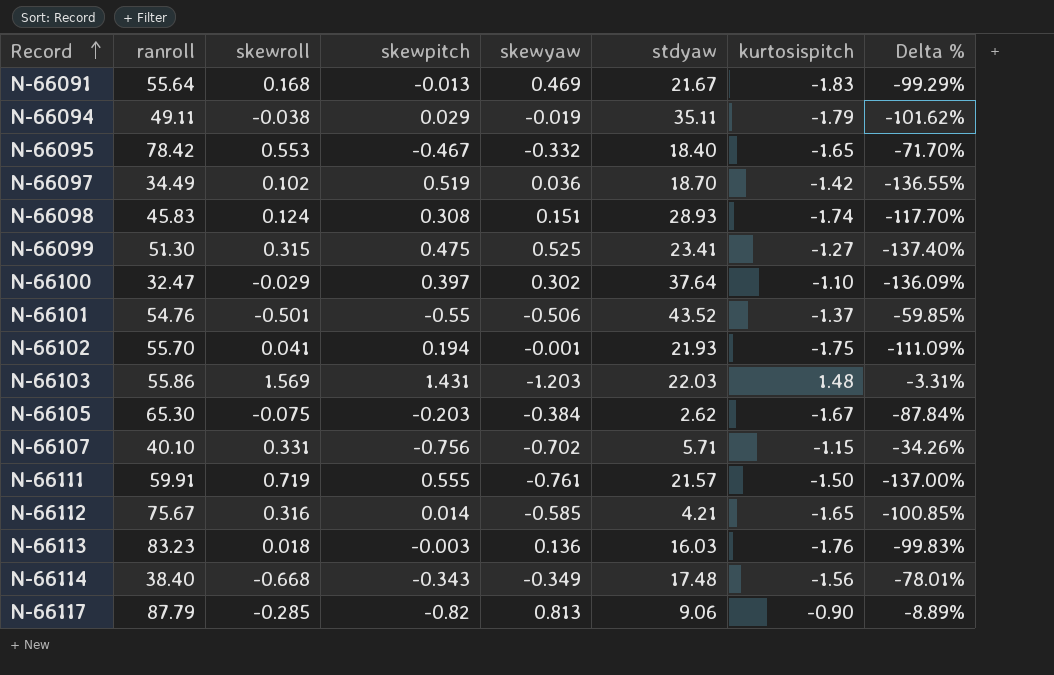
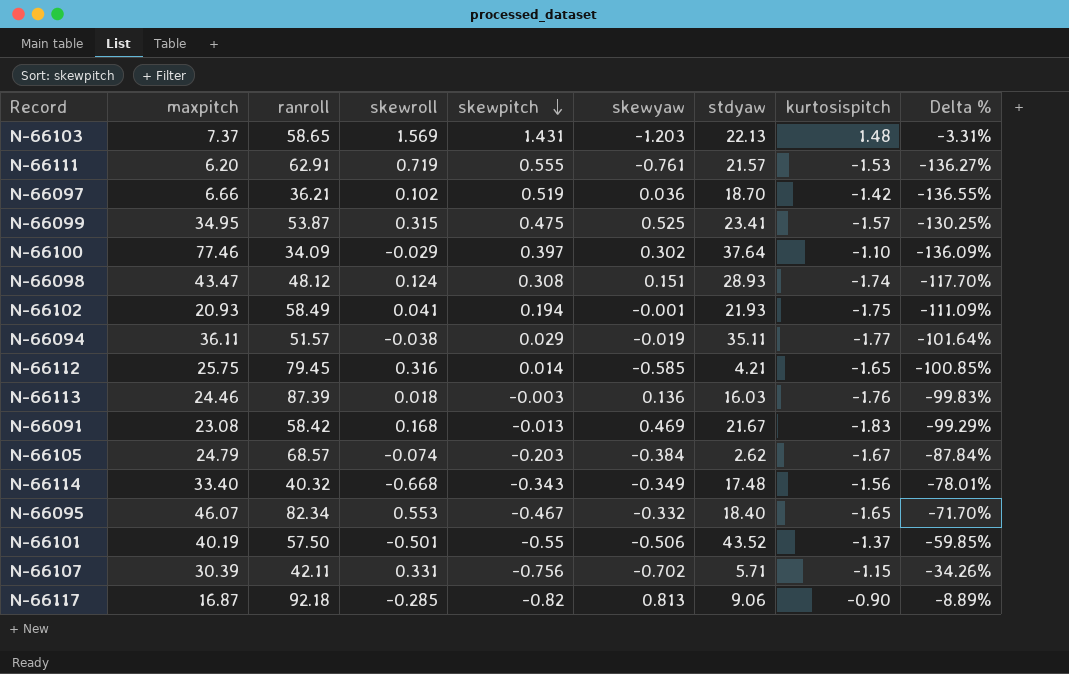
row order: Record ascending -> skewpitch descending
column maxpitch | position: none -> 2
N-66103 | ranroll: 55.86 -> 58.65
N-66103 | stdyaw: 22.03 -> 22.13
N-66111 | ranroll: 59.91 -> 62.91
N-66111 | kurtosispitch: -1.50 -> -1.53
N-66111 | Delta %: -137.00% -> -136.27%
N-66097 | ranroll: 34.49 -> 36.21
N-66099 | ranroll: 51.30 -> 53.87
N-66099 | kurtosispitch: -1.27 -> -1.57
N-66099 | Delta %: -137.40% -> -130.25%
N-66100 | ranroll: 32.47 -> 34.09
N-66098 | ranroll: 45.83 -> 48.12
N-66102 | ranroll: 55.70 -> 58.49
N-66094 | ranroll: 49.11 -> 51.57
N-66094 | kurtosispitch: -1.79 -> -1.77
N-66094 | Delta %: -101.62% -> -101.64%
N-66112 | ranroll: 75.67 -> 79.45
N-66113 | ranroll: 83.23 -> 87.39
N-66091 | ranroll: 55.64 -> 58.42
N-66105 | ranroll: 65.30 -> 68.57
N-66105 | skewroll: -0.075 -> -0.074
N-66114 | ranroll: 38.40 -> 40.32
N-66095 | ranroll: 78.42 -> 82.34
N-66101 | ranroll: 54.76 -> 57.50
N-66107 | ranroll: 40.10 -> 42.11
N-66117 | ranroll: 87.79 -> 92.18

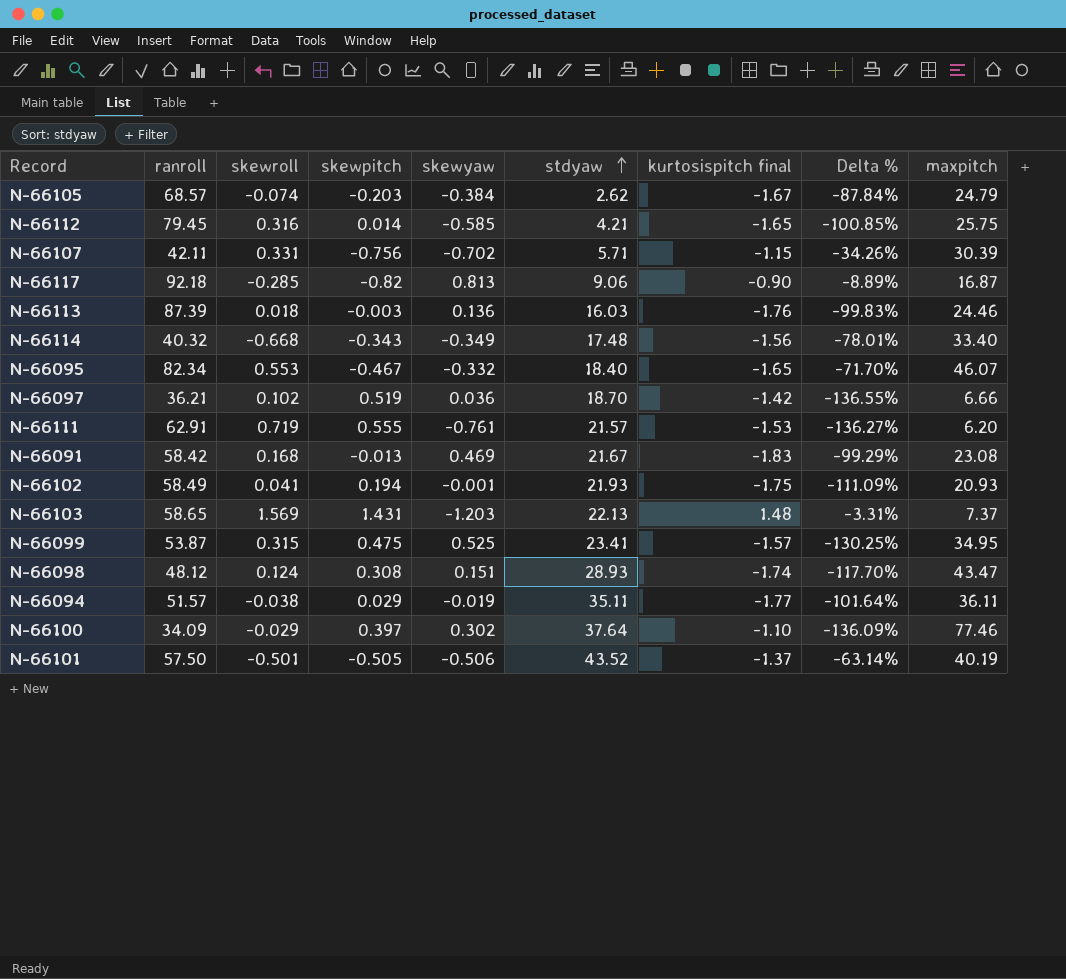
row order: skewpitch descending -> stdyaw ascending
column name: kurtosispitch -> kurtosispitch final
column maxpitch | position: 2 -> 9
N-66101 | skewpitch: -0.55 -> -0.505
N-66101 | Delta %: -59.85% -> -63.14%

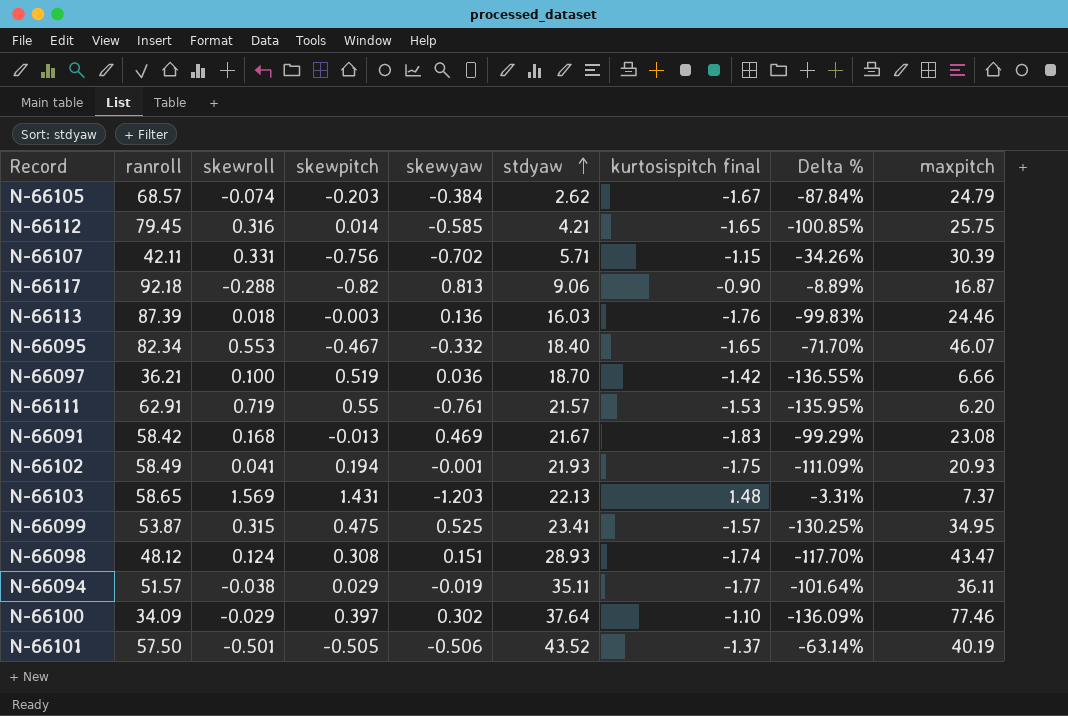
row N-66114: 40.32 | -0.668 | -0.343 | -0.349 | 17.48 | -1.56 | -78.01% | 33.40 -> none
N-66117 | skewroll: -0.285 -> -0.288
N-66097 | skewroll: 0.102 -> 0.100
N-66111 | skewpitch: 0.555 -> 0.55
N-66111 | Delta %: -136.27% -> -135.95%

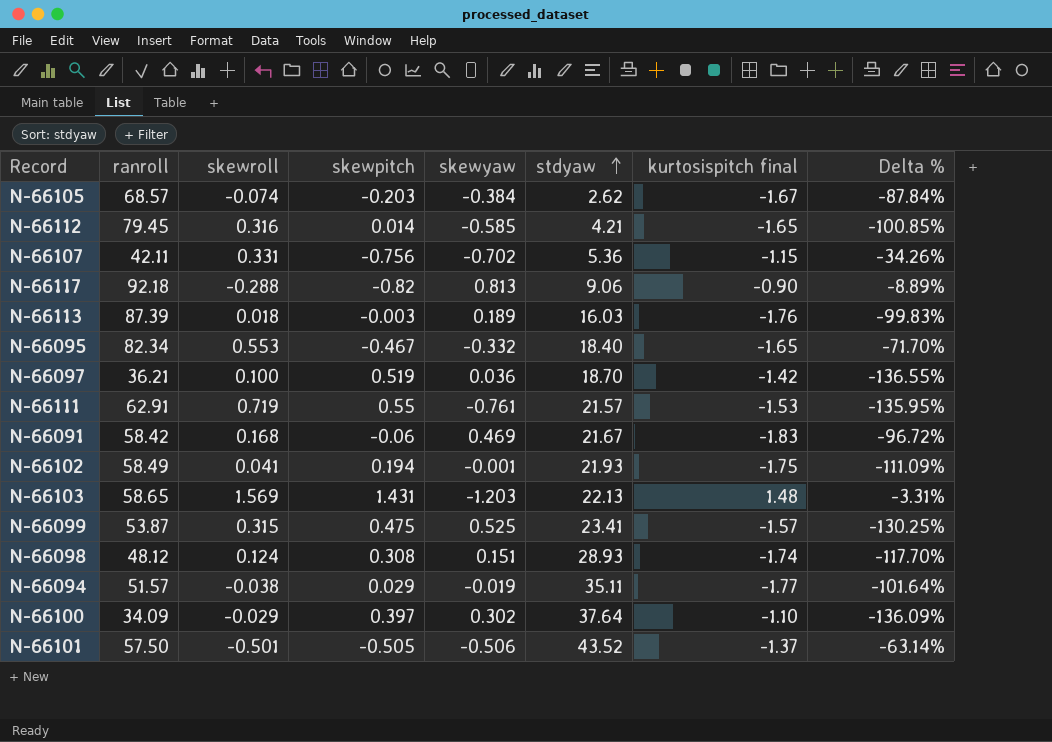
column maxpitch | position: 9 -> none
N-66107 | stdyaw: 5.71 -> 5.36
N-66113 | skewyaw: 0.136 -> 0.189
N-66091 | skewpitch: -0.013 -> -0.06
N-66091 | Delta %: -99.29% -> -96.72%

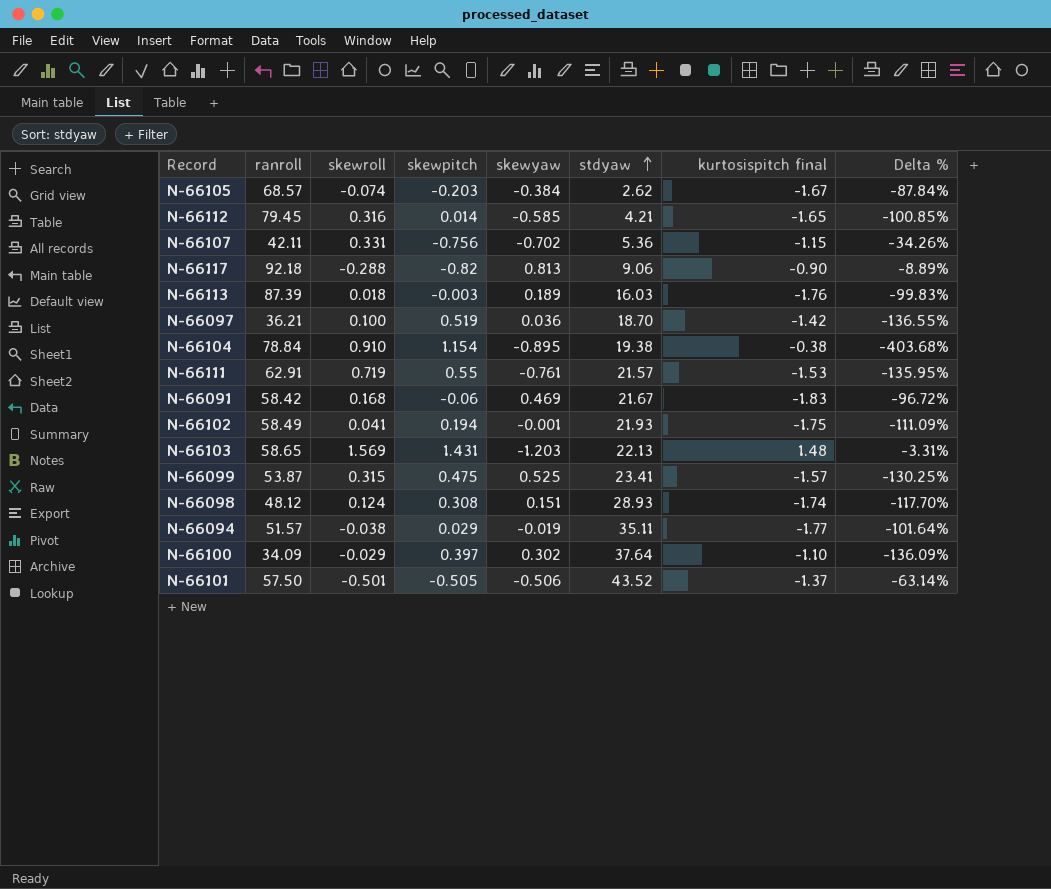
row N-66095: 82.34 | 0.553 | -0.467 | -0.332 | 18.40 | -1.65 | -71.70% -> none
row N-66104: none -> 78.84 | 0.910 | 1.154 | -0.895 | 19.38 | -0.38 | -403.68%

